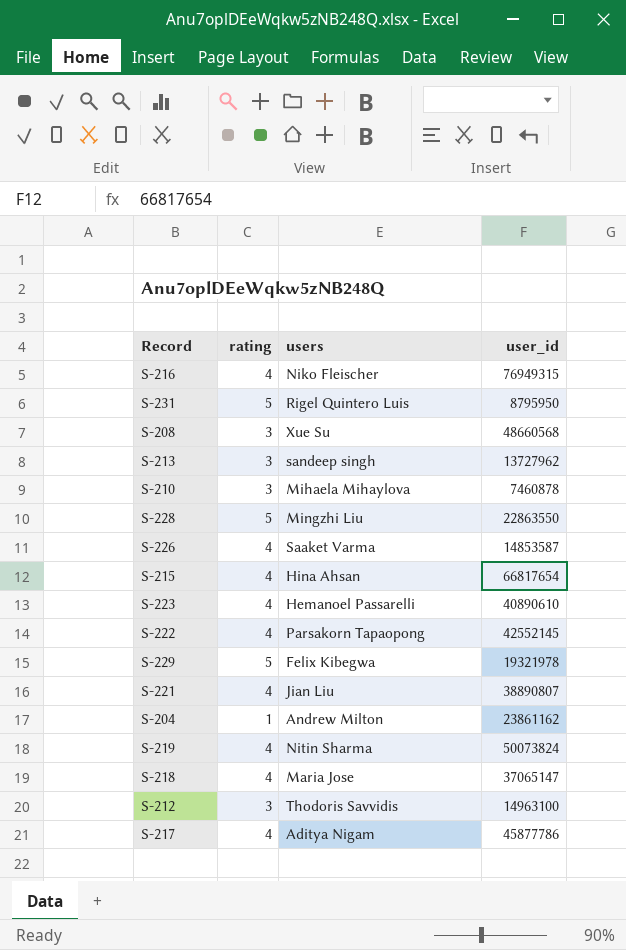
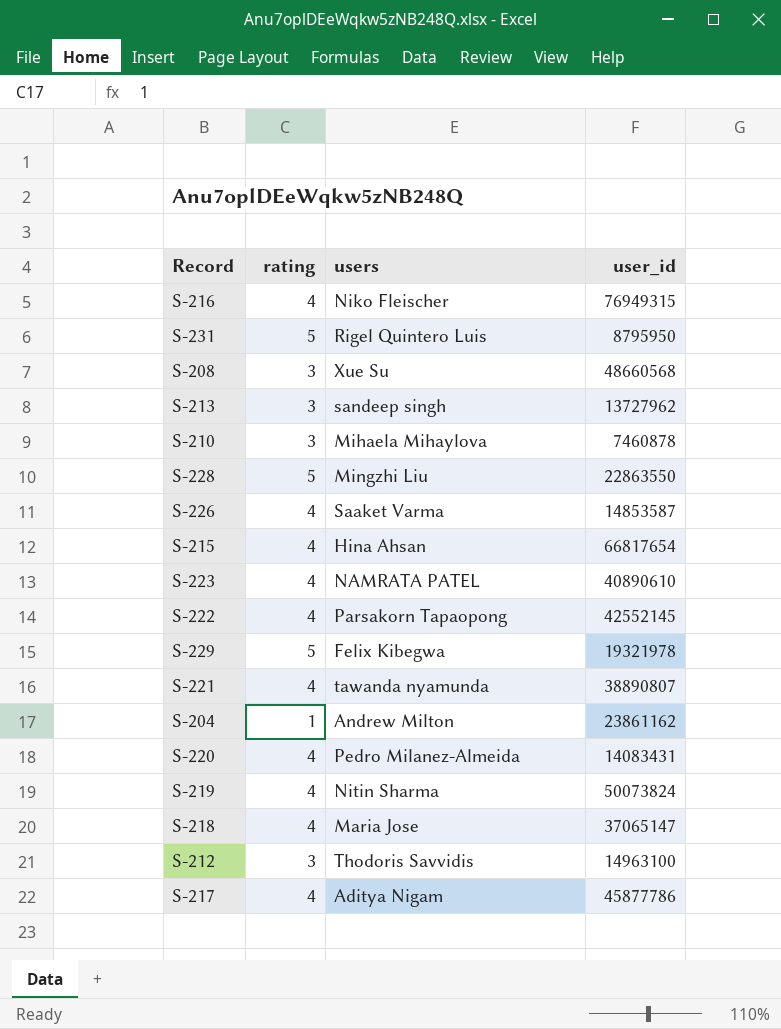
S-223 | users: Hemanoel Passarelli -> NAMRATA PATEL
S-221 | users: Jian Liu -> tawanda nyamunda
row S-220: none -> 4 | Pedro Milanez-Almeida | 14083431

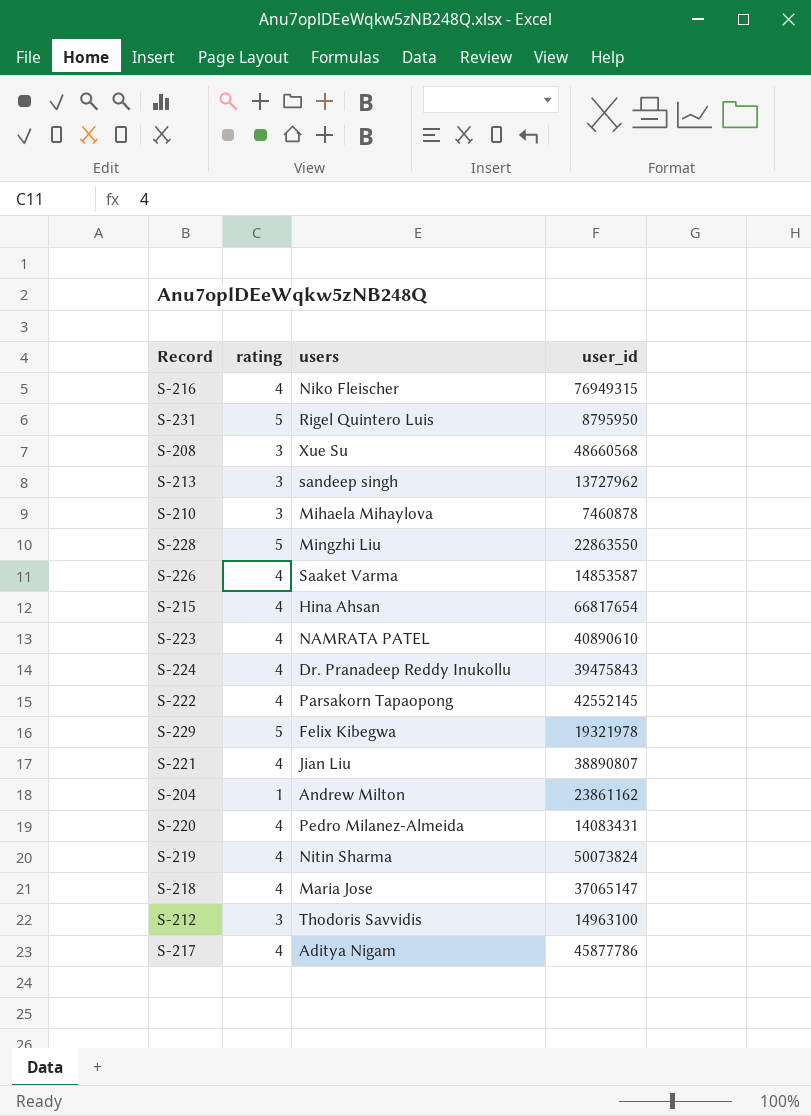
row S-224: none -> 4 | Dr. Pranadeep Reddy Inukollu | 39475843
S-221 | users: tawanda nyamunda -> Jian Liu

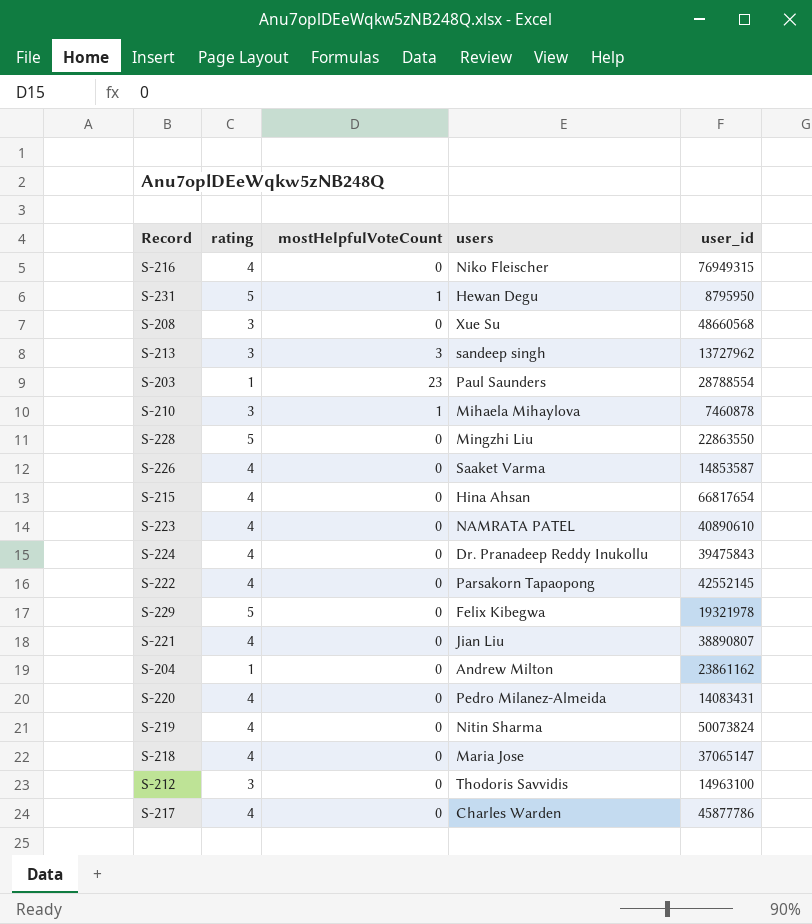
column mostHelpfulVoteCount | position: none -> 3
S-231 | users: Rigel Quintero Luis -> Hewan Degu
row S-203: none -> 1 | 23 | Paul Saunders | 28788554
S-217 | users: Aditya Nigam -> Charles Warden

